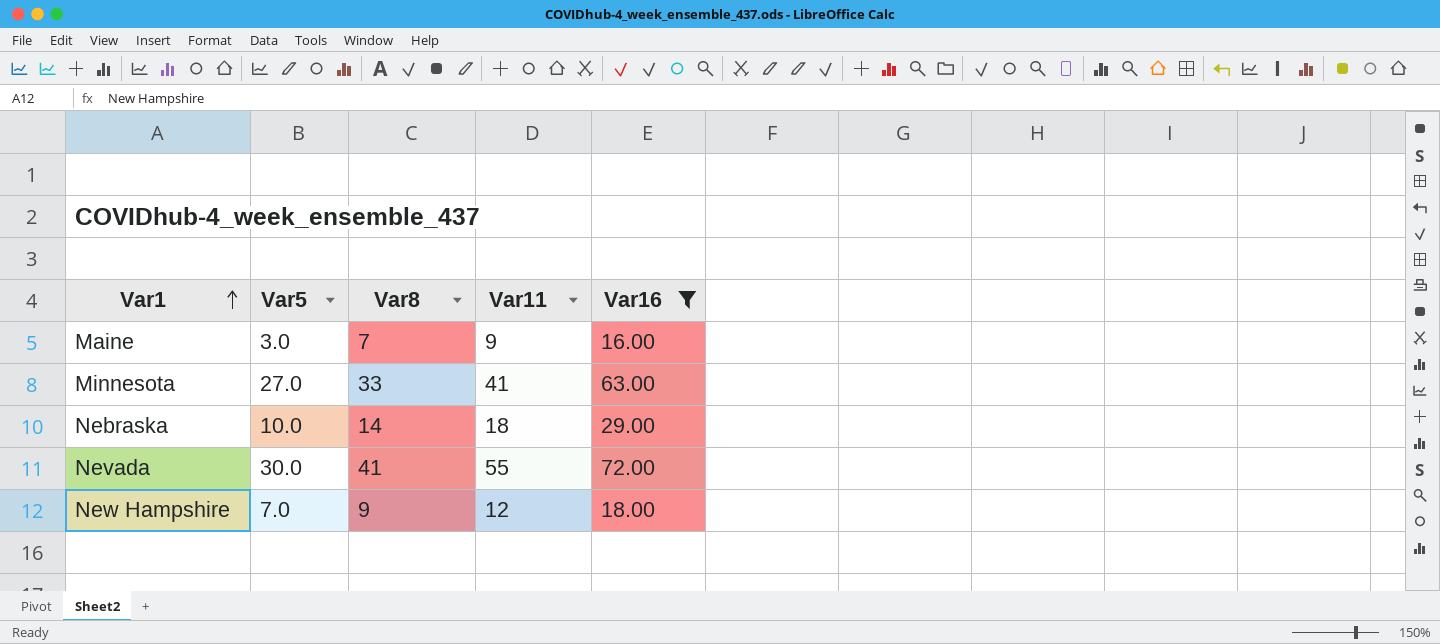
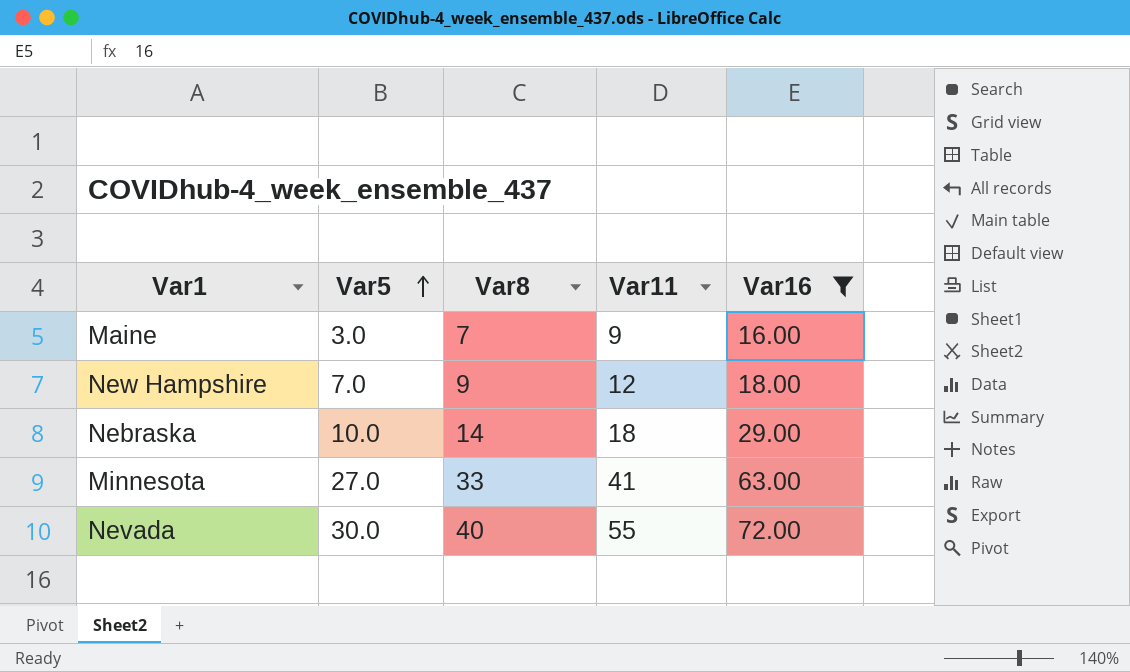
row order: Var1 ascending -> Var5 ascending
Nevada | Var8: 41 -> 40

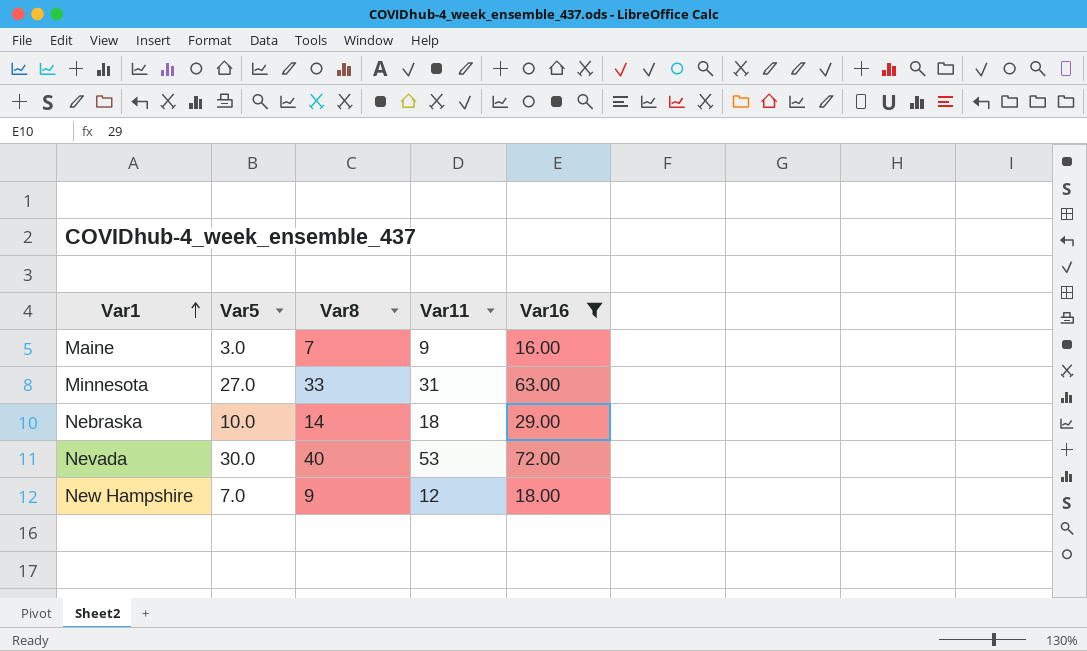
row order: Var5 ascending -> Var1 ascending
Minnesota | Var11: 41 -> 31
Nevada | Var11: 55 -> 53

